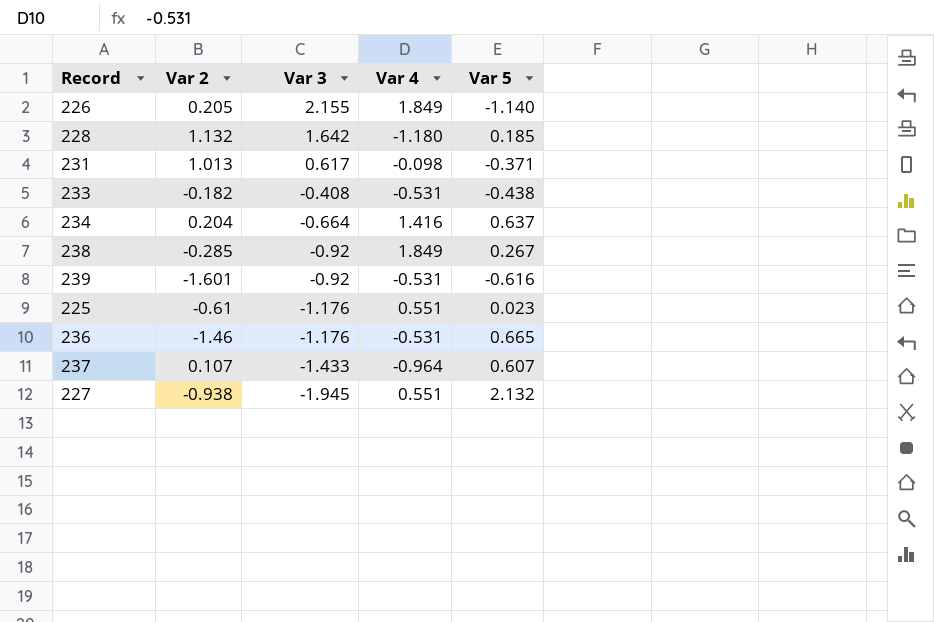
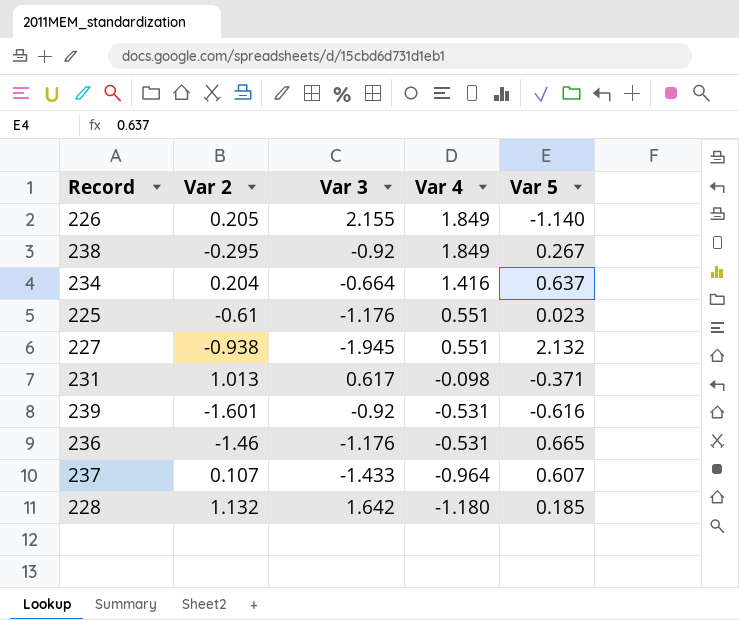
row order: Var 3 descending -> Var 4 descending
row 233: -0.182 | -0.408 | -0.531 | -0.438 -> none
238 | Var 2: -0.285 -> -0.295

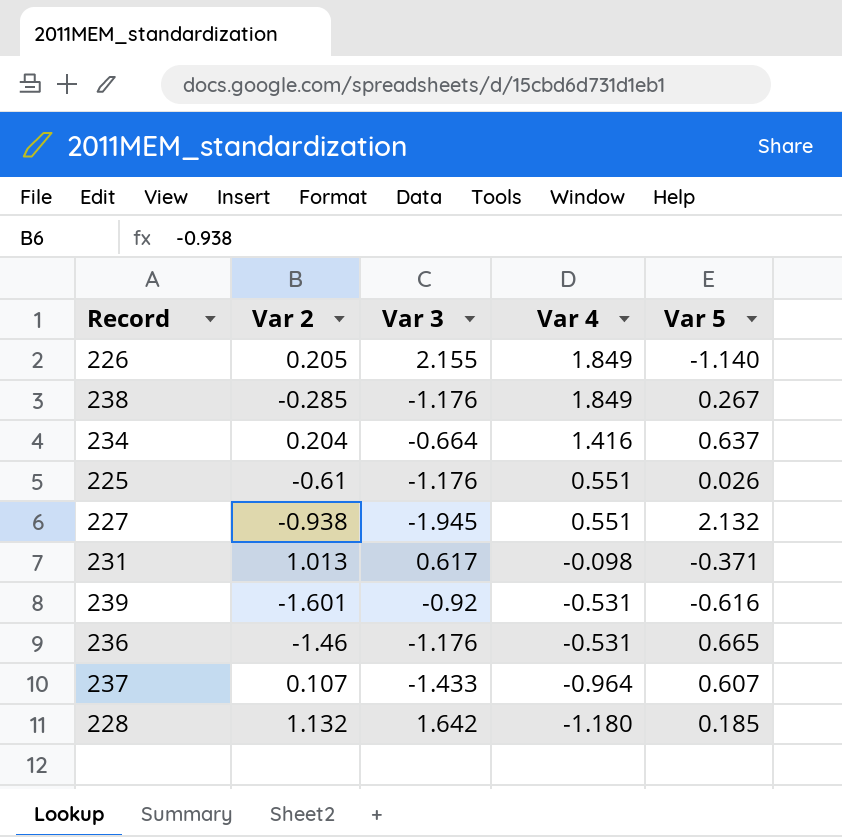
238 | Var 2: -0.295 -> -0.285
238 | Var 3: -0.92 -> -1.176
225 | Var 5: 0.023 -> 0.026

